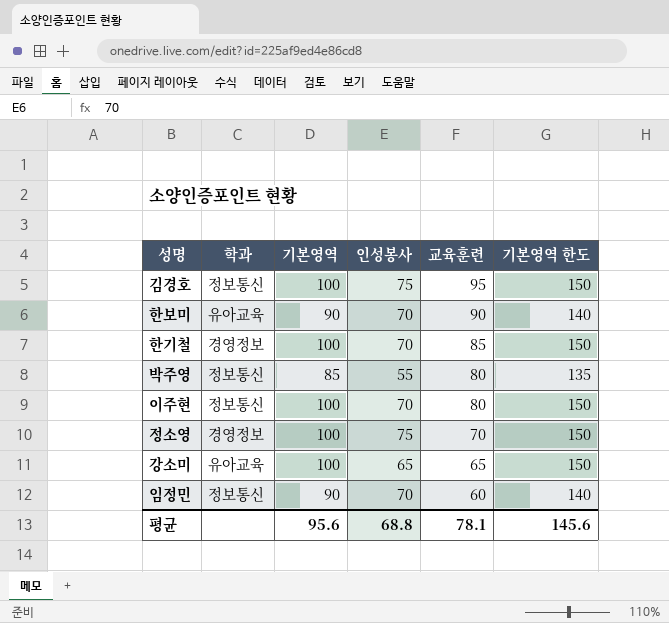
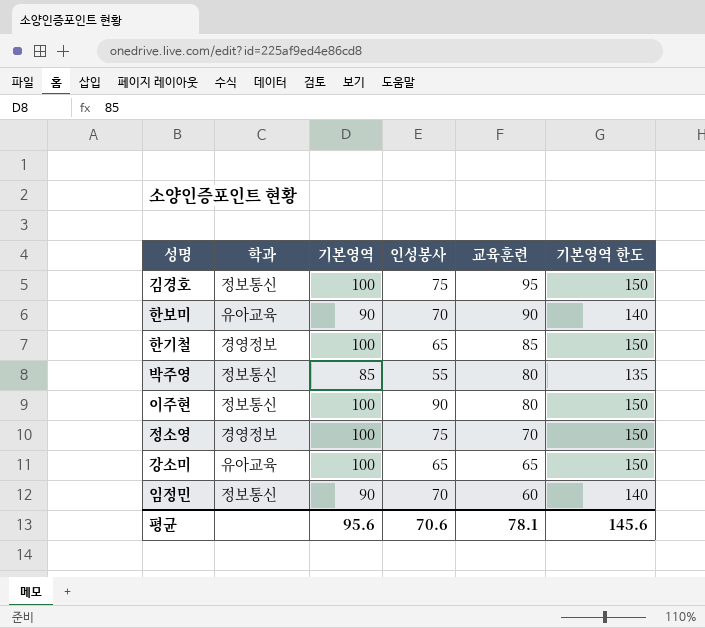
한기철 | 인성봉사: 70 -> 65
이주현 | 인성봉사: 70 -> 90
평균 | 인성봉사: 68.8 -> 70.6

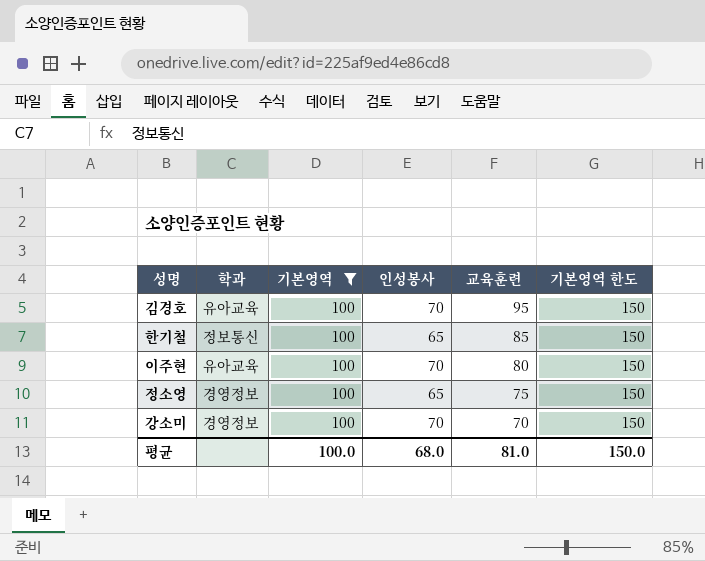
filter: none -> 기본영역 = 100
김경호 | 학과: 정보통신 -> 유아교육
김경호 | 인성봉사: 75 -> 70
한기철 | 학과: 경영정보 -> 정보통신
이주현 | 학과: 정보통신 -> 유아교육
이주현 | 인성봉사: 90 -> 70
정소영 | 인성봉사: 75 -> 65
정소영 | 교육훈련: 70 -> 75
강소미 | 학과: 유아교육 -> 경영정보
강소미 | 인성봉사: 65 -> 70
강소미 | 교육훈련: 65 -> 70
평균 | 기본영역: 95.6 -> 100.0
평균 | 인성봉사: 70.6 -> 68.0
평균 | 교육훈련: 78.1 -> 81.0
평균 | 기본영역 한도: 145.6 -> 150.0

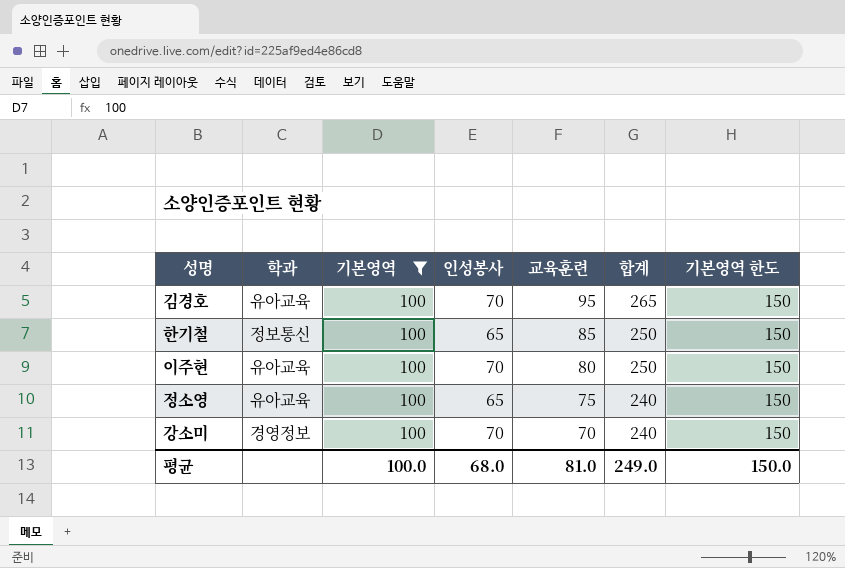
column 합계 | formula: none -> [기본영역] + [인성봉사] + [교육훈련]
정소영 | 학과: 경영정보 -> 유아교육

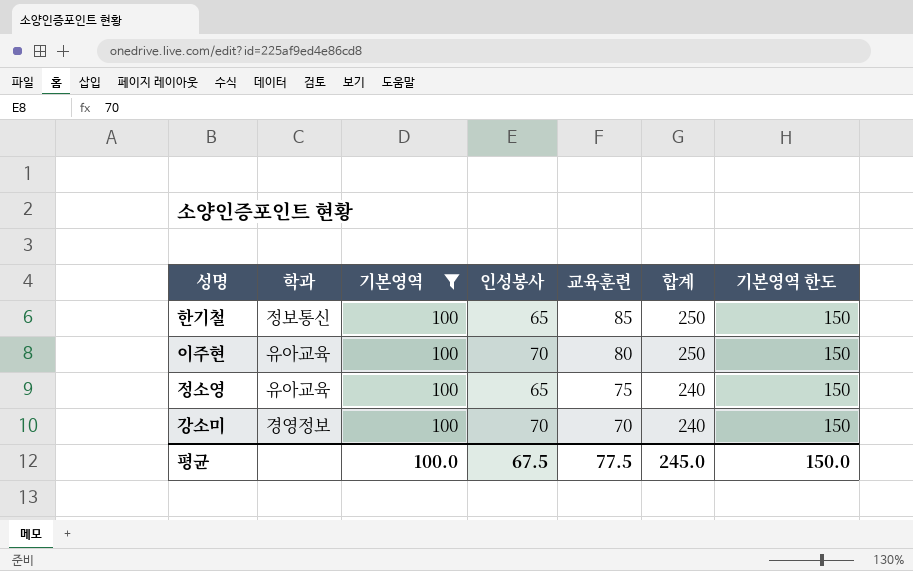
row 김경호: 유아교육 | 100 | 70 | 95 | 265 | 150 -> none
평균 | 인성봉사: 68.0 -> 67.5
평균 | 교육훈련: 81.0 -> 77.5
평균 | 합계: 249.0 -> 245.0

